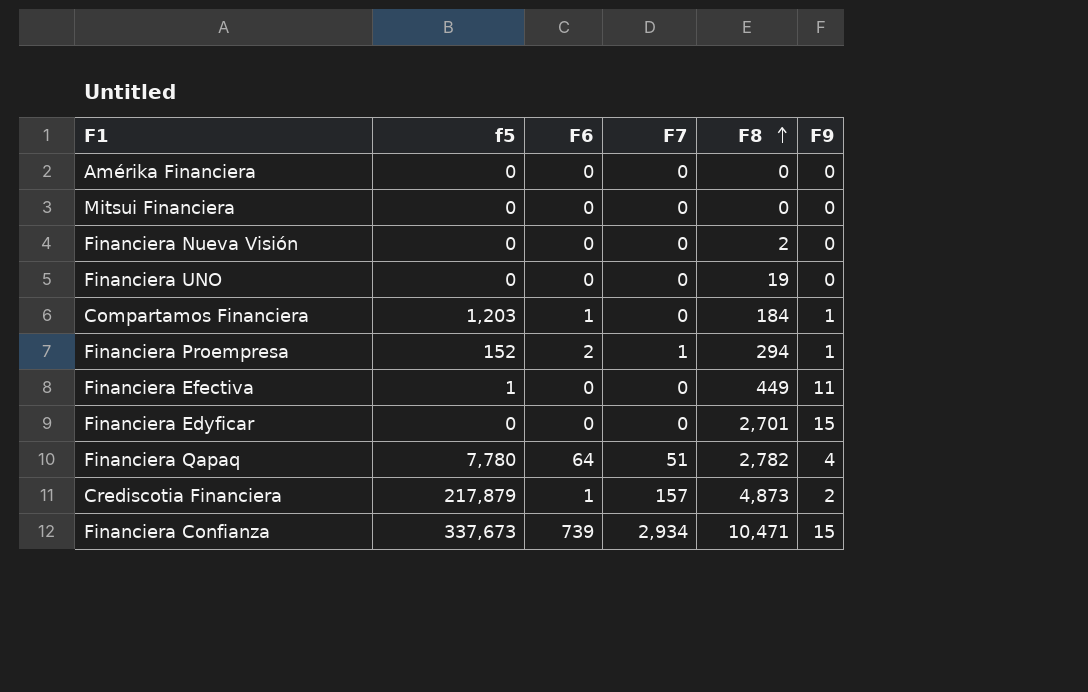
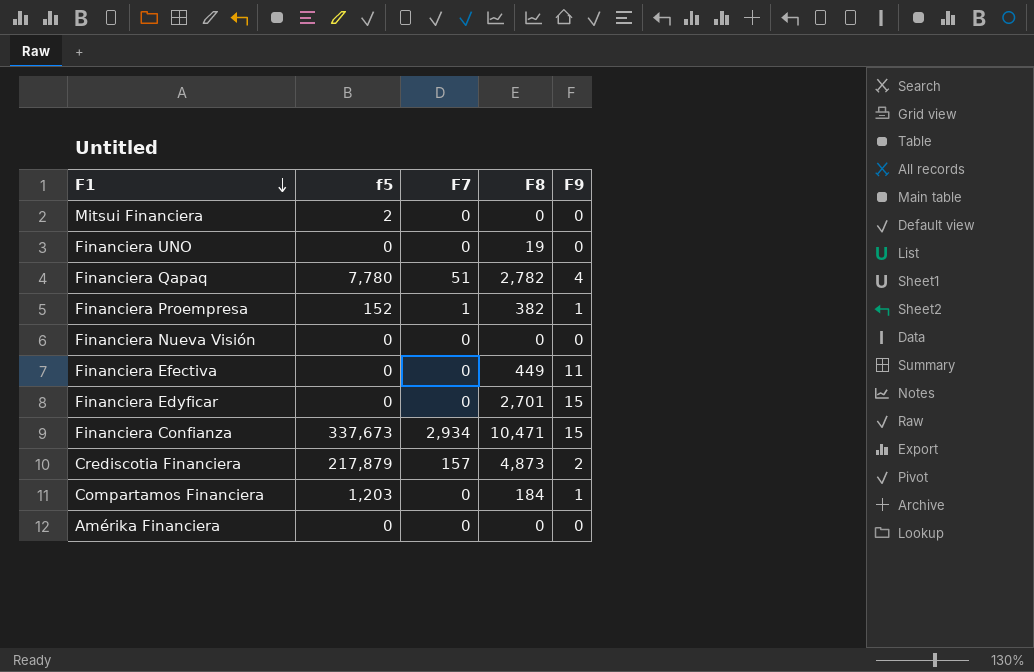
row order: F8 ascending -> F1 descending
column F6 | position: 3 -> none
Mitsui Financiera | f5: 0 -> 2
Financiera Proempresa | F8: 294 -> 382
Financiera Nueva Visión | F8: 2 -> 0
Financiera Efectiva | f5: 1 -> 0

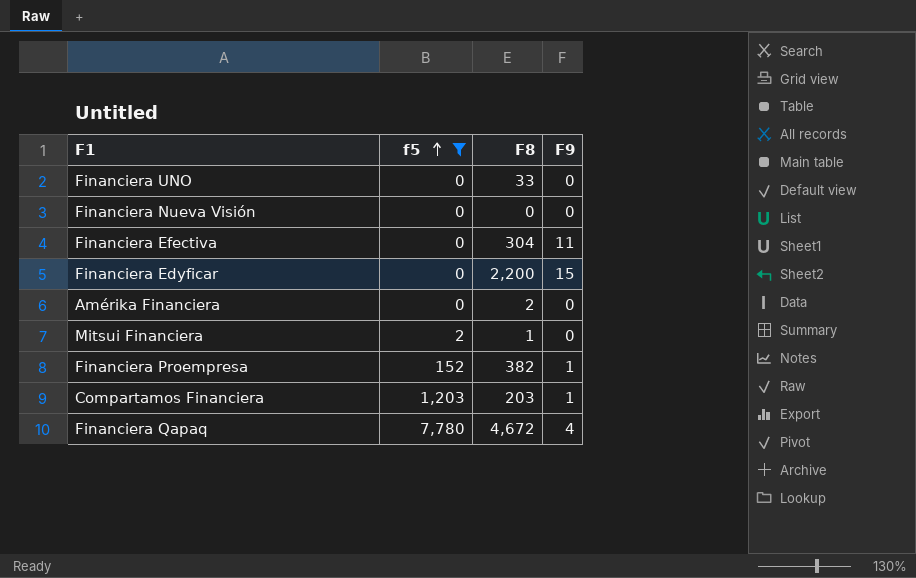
filter: none -> f5 <= 7,780
row order: F1 descending -> f5 ascending
column F7 | position: 3 -> none
Financiera UNO | F8: 19 -> 33
Financiera Efectiva | F8: 449 -> 304
Financiera Edyficar | F8: 2,701 -> 2,200
Amérika Financiera | F8: 0 -> 2
Mitsui Financiera | F8: 0 -> 1
Compartamos Financiera | F8: 184 -> 203
Financiera Qapaq | F8: 2,782 -> 4,672

